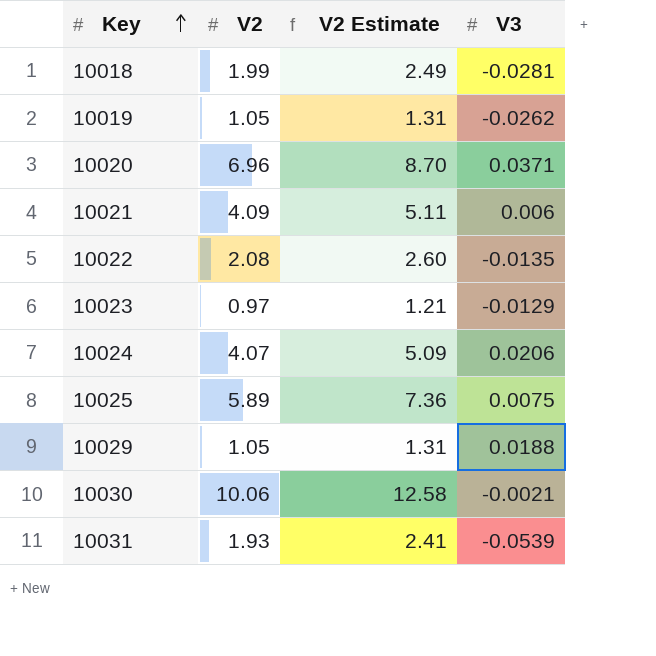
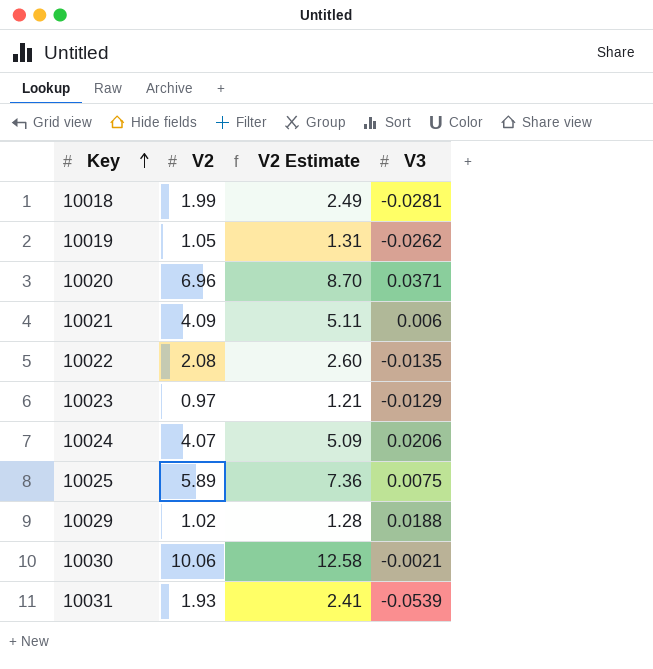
10029 | V2: 1.05 -> 1.02
10029 | V2 Estimate: 1.31 -> 1.28

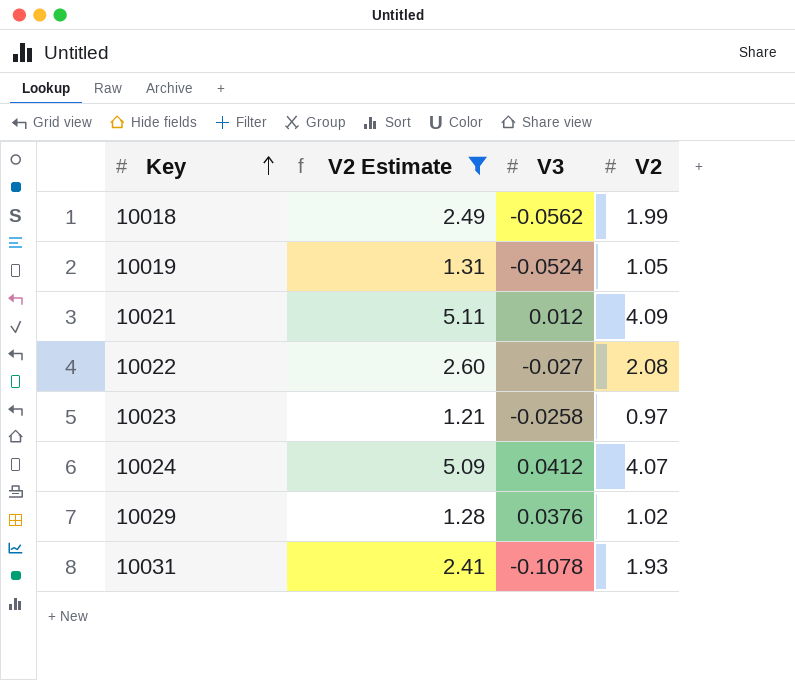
filter: none -> V2 Estimate <= 5.11
column V2 | position: 2 -> 4
10018 | V3: -0.0281 -> -0.0562
10019 | V3: -0.0262 -> -0.0524
10021 | V3: 0.006 -> 0.012
10022 | V3: -0.0135 -> -0.027
10023 | V3: -0.0129 -> -0.0258
10024 | V3: 0.0206 -> 0.0412
10029 | V3: 0.0188 -> 0.0376
10031 | V3: -0.0539 -> -0.1078

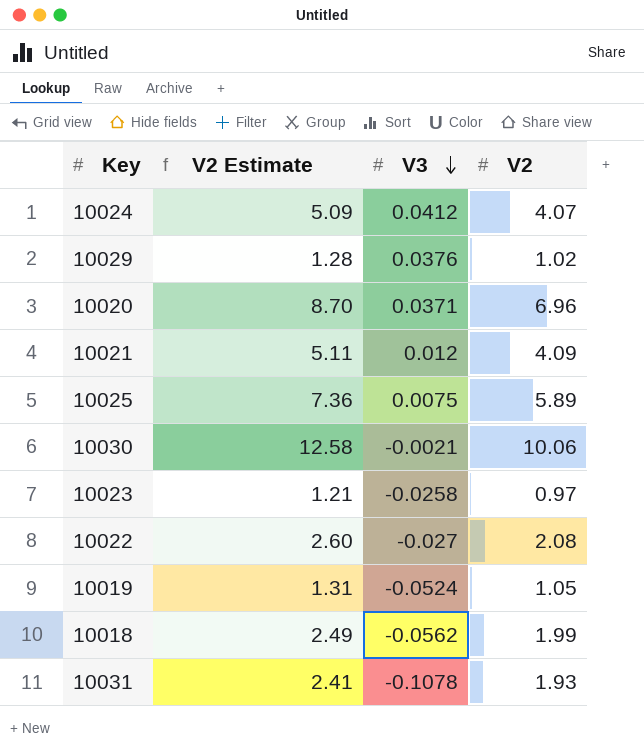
filter: V2 Estimate <= 5.11 -> none
row order: Key ascending -> V3 descending

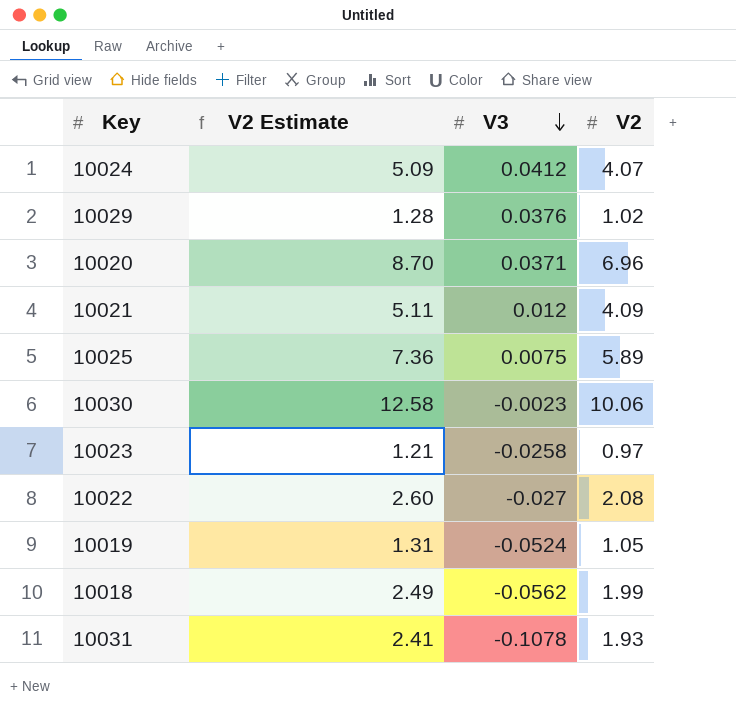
10030 | V3: -0.0021 -> -0.0023

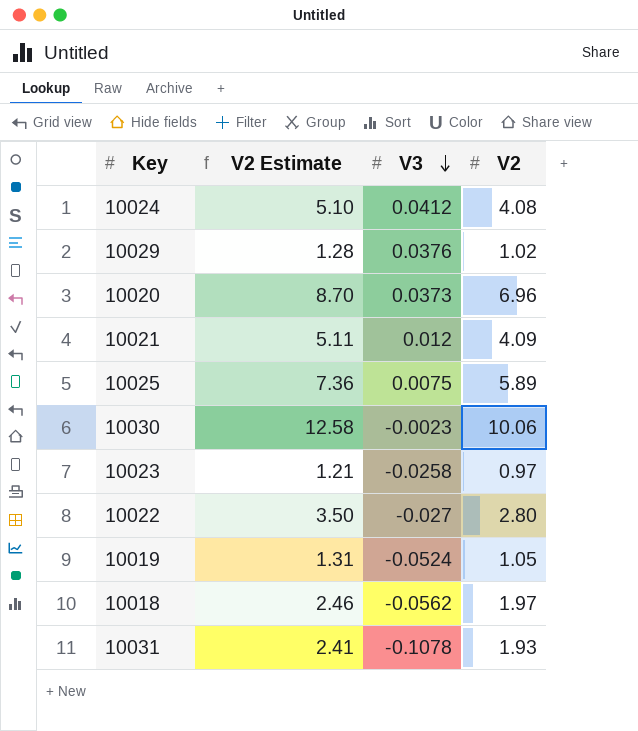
10024 | V2 Estimate: 5.09 -> 5.10
10024 | V2: 4.07 -> 4.08
10020 | V3: 0.0371 -> 0.0373
10022 | V2 Estimate: 2.60 -> 3.50
10022 | V2: 2.08 -> 2.80
10018 | V2 Estimate: 2.49 -> 2.46
10018 | V2: 1.99 -> 1.97

